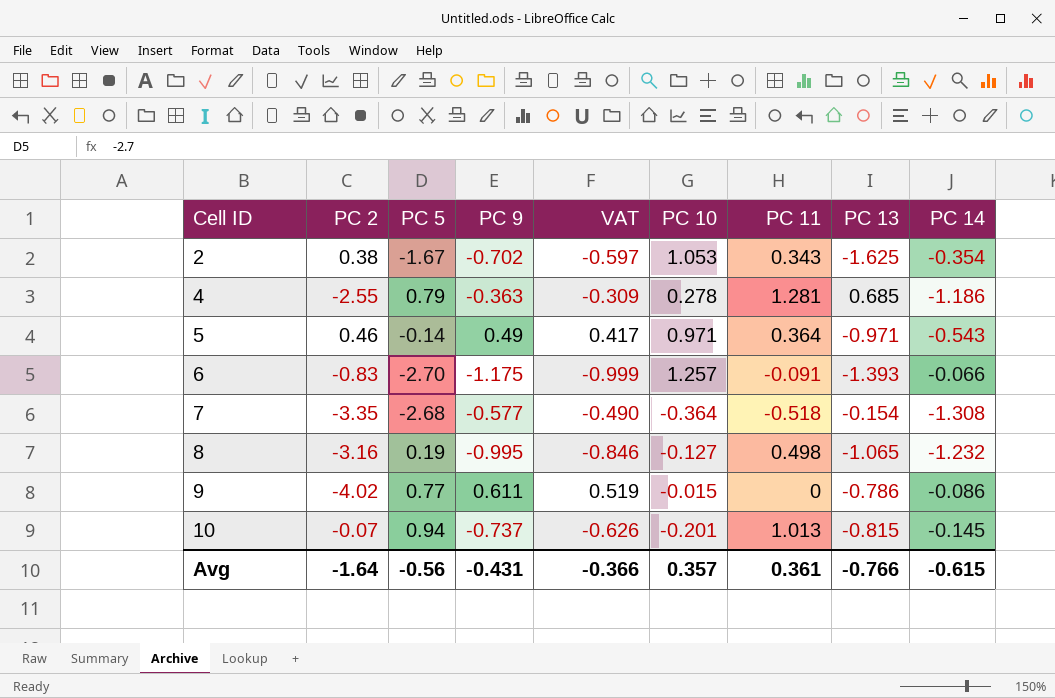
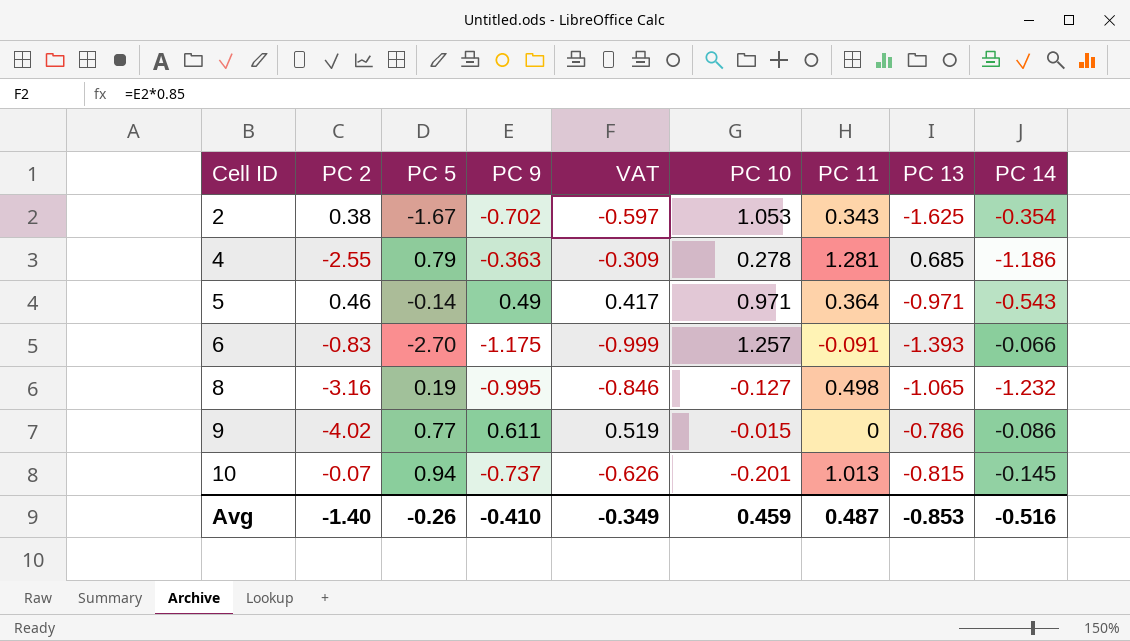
row 7: -3.35 | -2.68 | -0.577 | -0.490 | -0.364 | -0.518 | -0.154 | -1.308 -> none
Avg | PC 2: -1.64 -> -1.40
Avg | PC 5: -0.56 -> -0.26
Avg | PC 9: -0.431 -> -0.410
Avg | VAT: -0.366 -> -0.349
Avg | PC 10: 0.357 -> 0.459
Avg | PC 11: 0.361 -> 0.487
Avg | PC 13: -0.766 -> -0.853
Avg | PC 14: -0.615 -> -0.516

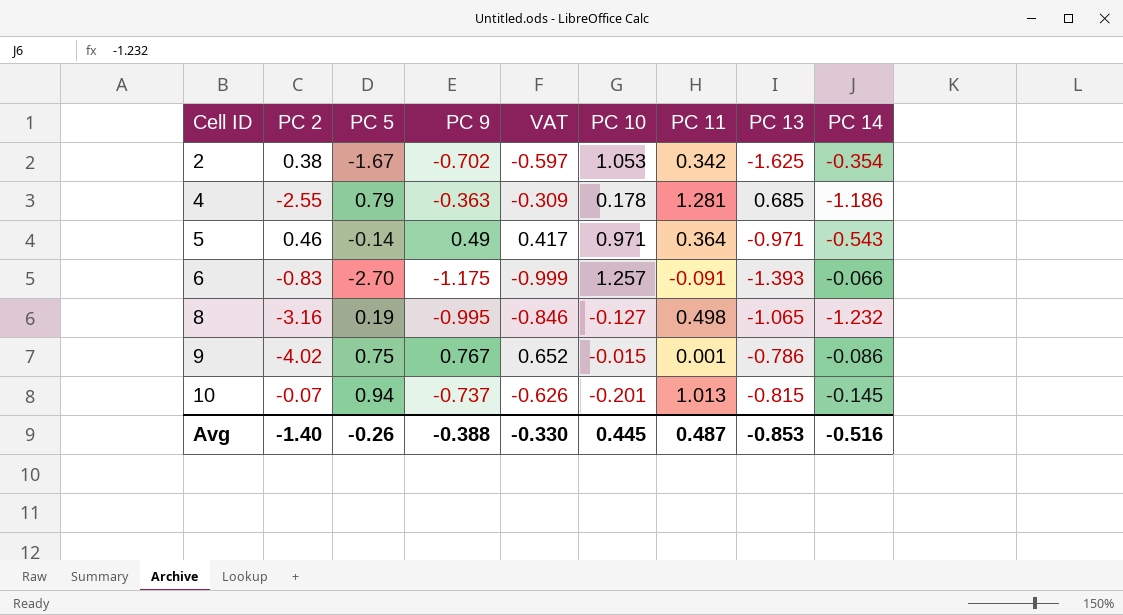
2 | PC 11: 0.343 -> 0.342
4 | PC 10: 0.278 -> 0.178
9 | PC 5: 0.77 -> 0.75
9 | PC 9: 0.611 -> 0.767
9 | VAT: 0.519 -> 0.652
9 | PC 11: 0 -> 0.001
Avg | PC 9: -0.410 -> -0.388
Avg | VAT: -0.349 -> -0.330
Avg | PC 10: 0.459 -> 0.445

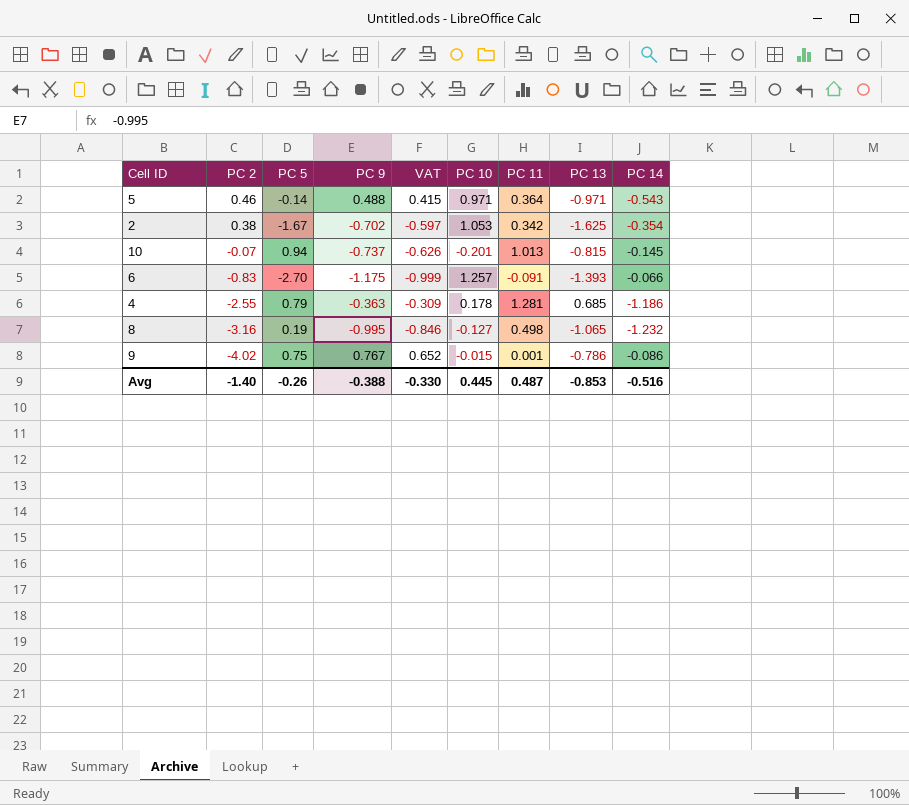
row order: Cell ID ascending -> PC 2 descending
5 | PC 9: 0.49 -> 0.488
5 | VAT: 0.417 -> 0.415

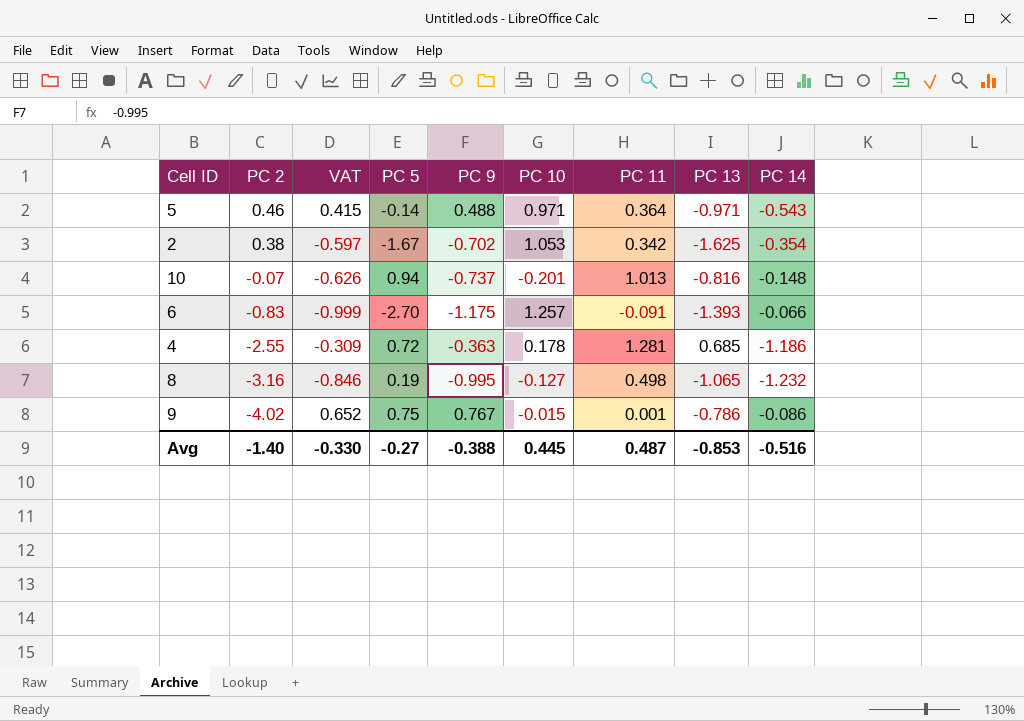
column VAT | position: 5 -> 3
10 | PC 13: -0.815 -> -0.816
10 | PC 14: -0.145 -> -0.148
4 | PC 5: 0.79 -> 0.72
Avg | PC 5: -0.26 -> -0.27

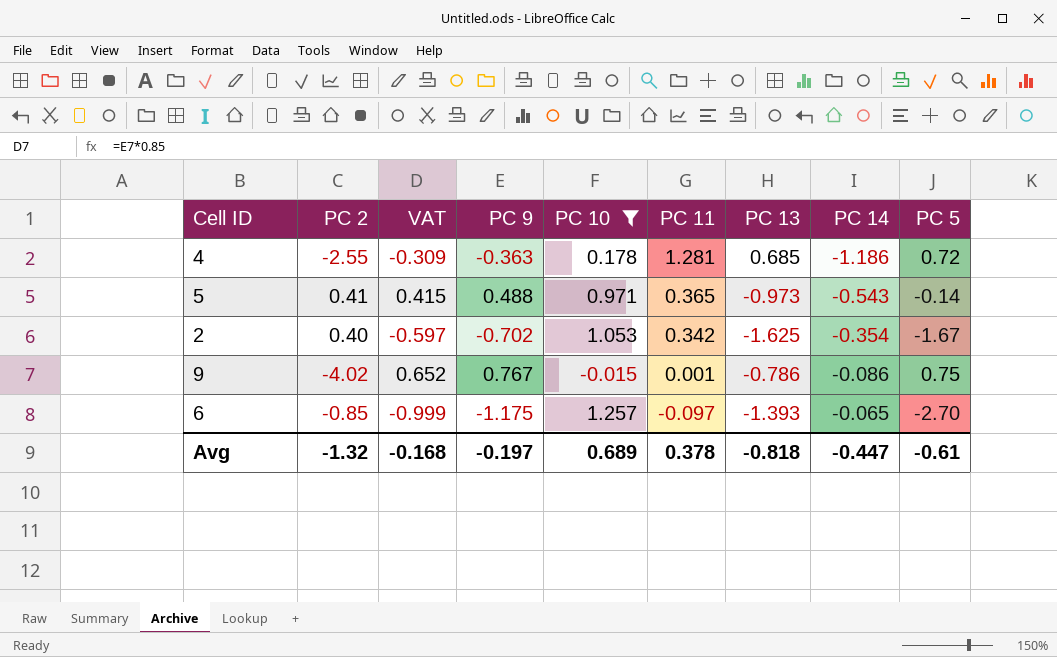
filter: none -> PC 10 >= -0.015
row order: PC 2 descending -> PC 11 descending
column PC 5 | position: 4 -> 9
5 | PC 2: 0.46 -> 0.41
5 | PC 11: 0.364 -> 0.365
5 | PC 13: -0.971 -> -0.973
2 | PC 2: 0.38 -> 0.40
6 | PC 2: -0.83 -> -0.85
6 | PC 11: -0.091 -> -0.097
6 | PC 14: -0.066 -> -0.065
Avg | PC 2: -1.40 -> -1.32
Avg | VAT: -0.330 -> -0.168
Avg | PC 9: -0.388 -> -0.197
Avg | PC 10: 0.445 -> 0.689
Avg | PC 11: 0.487 -> 0.378
Avg | PC 13: -0.853 -> -0.818
Avg | PC 14: -0.516 -> -0.447
Avg | PC 5: -0.27 -> -0.61

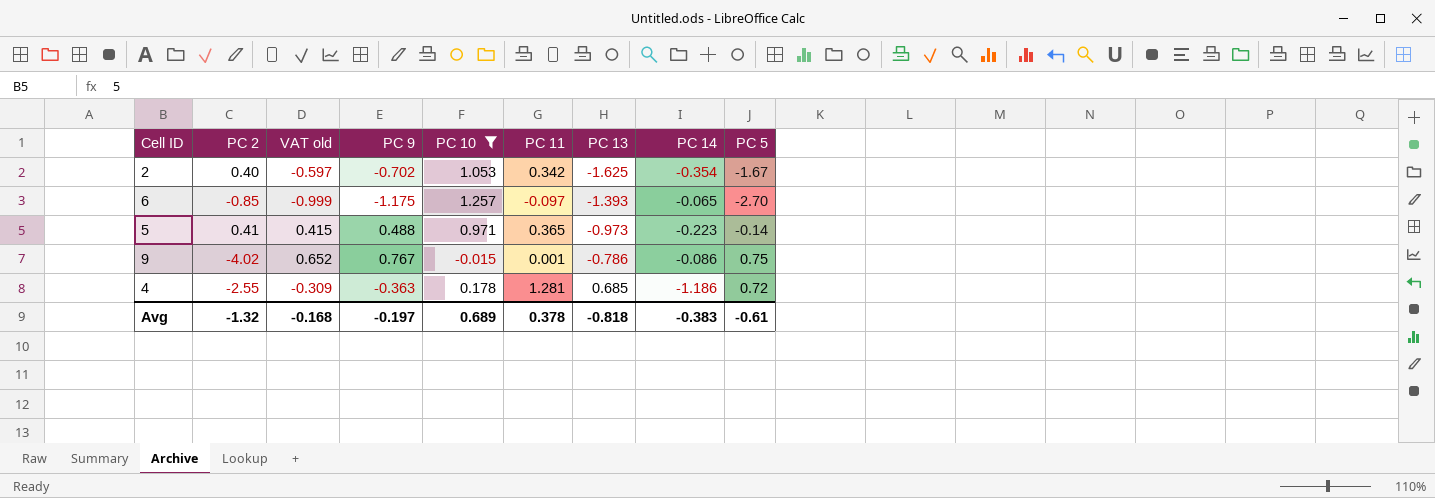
row order: PC 11 descending -> PC 13 ascending
column name: VAT -> VAT old
5 | PC 14: -0.543 -> -0.223
Avg | PC 14: -0.447 -> -0.383

